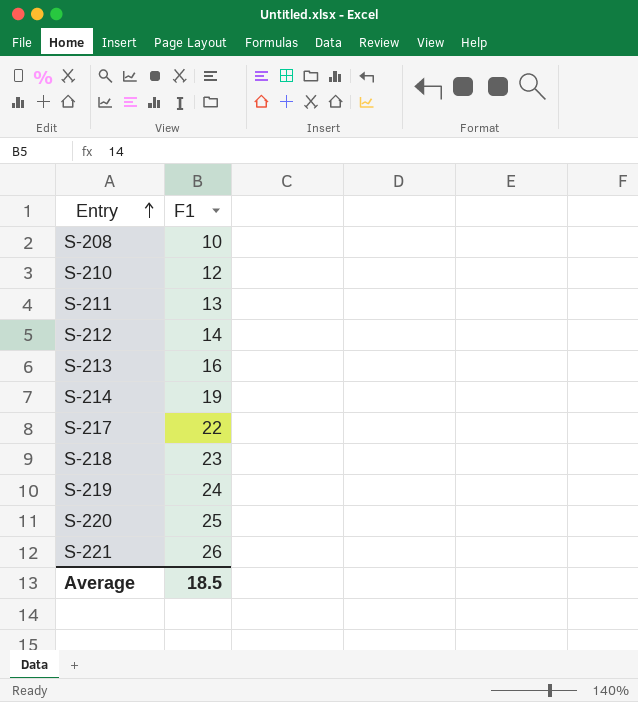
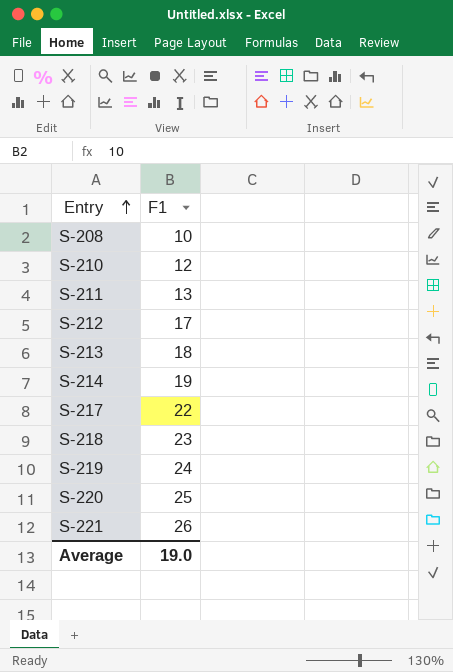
S-212 | F1: 14 -> 17
S-213 | F1: 16 -> 18
Average | F1: 18.5 -> 19.0

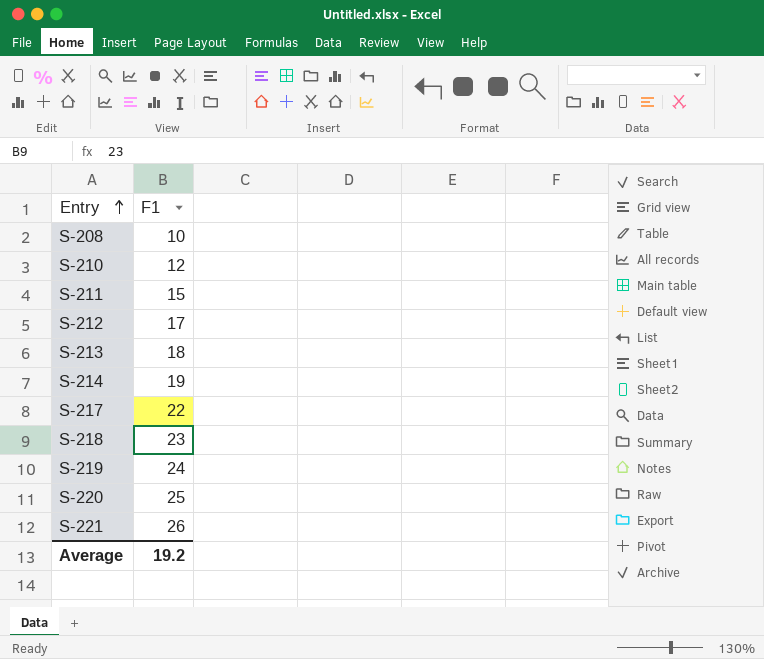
S-211 | F1: 13 -> 15
Average | F1: 19.0 -> 19.2

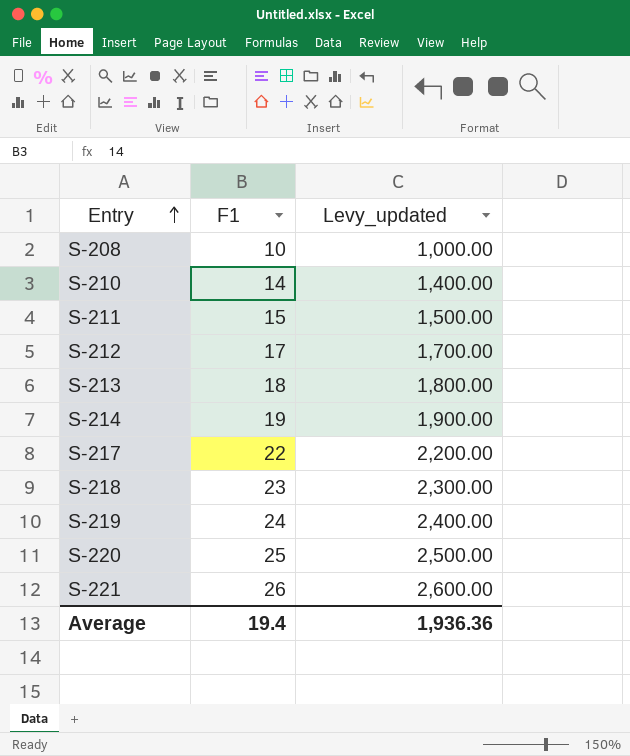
column Levy_updated | formula: none -> [F1] * 100
S-210 | F1: 12 -> 14
Average | F1: 19.2 -> 19.4

